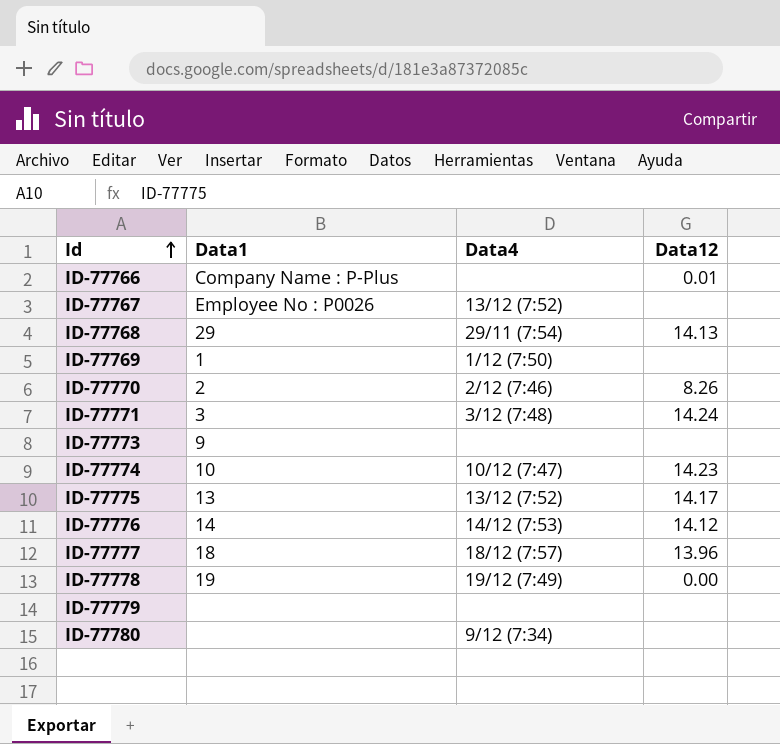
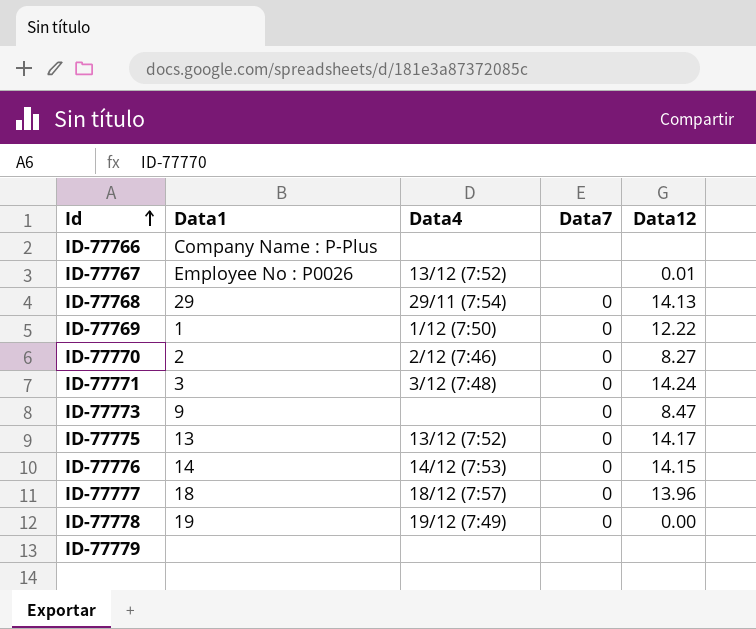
column Data7 | position: none -> 4
row ID-77774: 10 | 10/12 (7:47) | 14.23 -> none
row ID-77780: none | 9/12 (7:34) | none -> none
ID-77766 | Data12: 0.01 -> none
ID-77767 | Data12: none -> 0.01
ID-77769 | Data12: none -> 12.22
ID-77770 | Data12: 8.26 -> 8.27
ID-77773 | Data12: none -> 8.47
ID-77776 | Data12: 14.12 -> 14.15

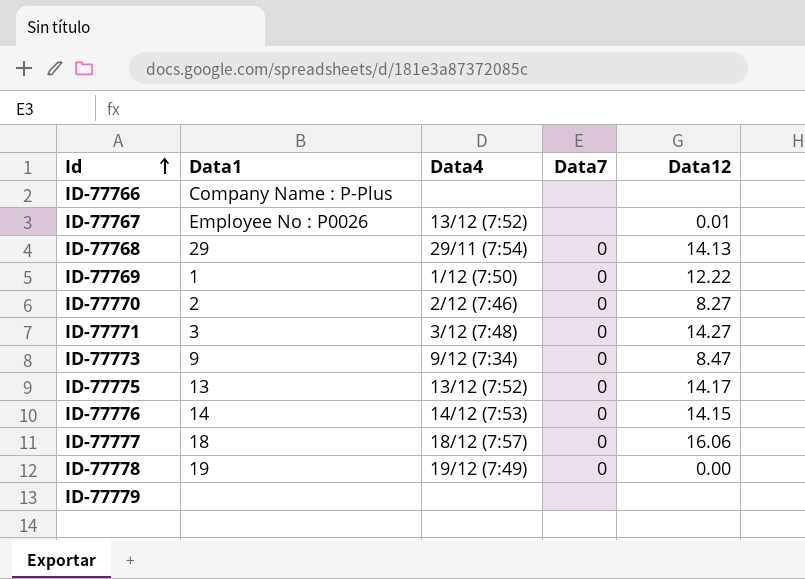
ID-77771 | Data12: 14.24 -> 14.27
ID-77773 | Data4: none -> 9/12 (7:34)
ID-77777 | Data12: 13.96 -> 16.06

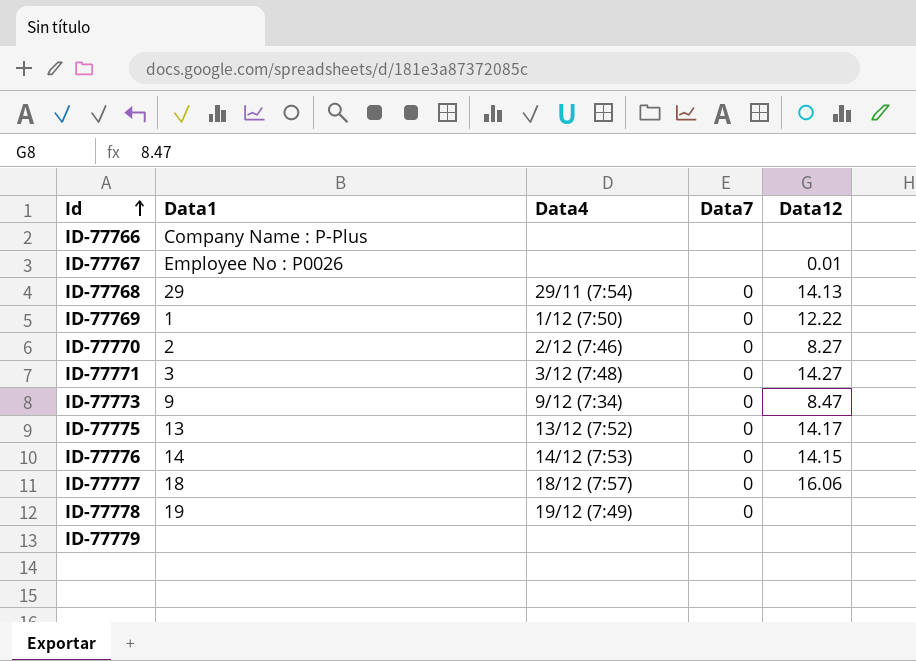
ID-77767 | Data4: 13/12 (7:52) -> none
ID-77778 | Data12: 0.00 -> none

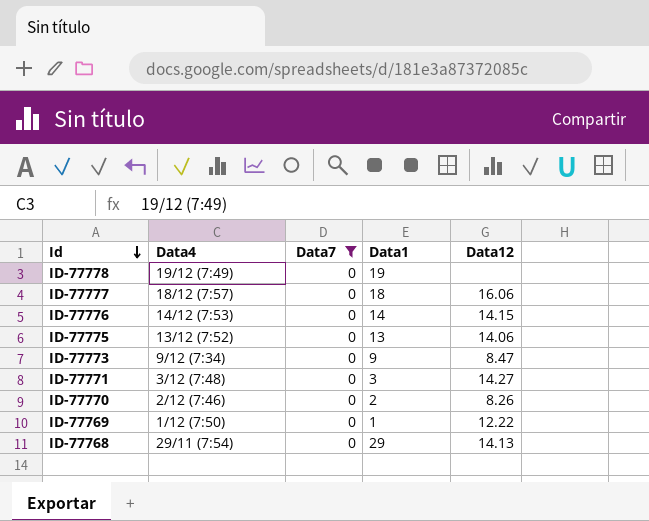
filter: none -> Data7 = 0
row order: Id ascending -> Id descending
column Data1 | position: 2 -> 4
ID-77775 | Data12: 14.17 -> 14.06
ID-77770 | Data12: 8.27 -> 8.26

